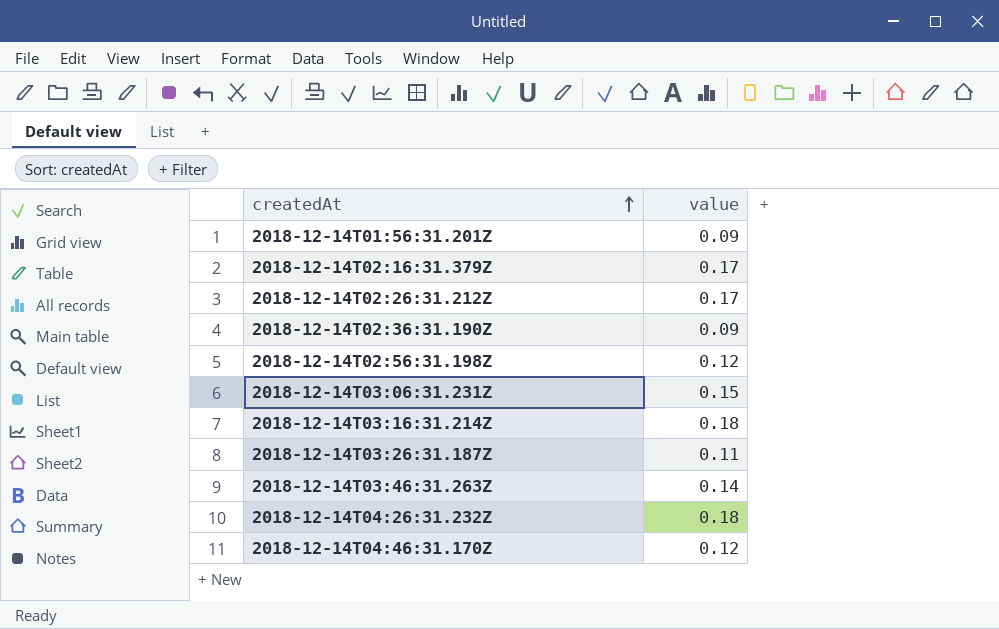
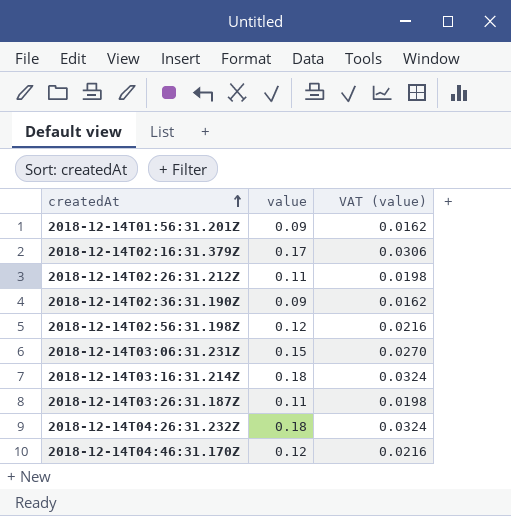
column VAT (value) | formula: none -> [value] * 0.18
row 2018-12-14T03:46:31.263Z: 0.14 -> none
2018-12-14T02:26:31.212Z | value: 0.17 -> 0.11

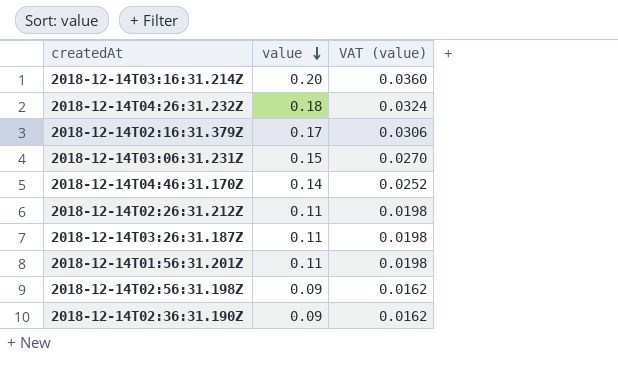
row order: createdAt ascending -> value descending
2018-12-14T03:16:31.214Z | value: 0.18 -> 0.20
2018-12-14T03:16:31.214Z | VAT (value): 0.0324 -> 0.0360
2018-12-14T04:46:31.170Z | value: 0.12 -> 0.14
2018-12-14T04:46:31.170Z | VAT (value): 0.0216 -> 0.0252
2018-12-14T01:56:31.201Z | value: 0.09 -> 0.11
2018-12-14T01:56:31.201Z | VAT (value): 0.0162 -> 0.0198
2018-12-14T02:56:31.198Z | value: 0.12 -> 0.09
2018-12-14T02:56:31.198Z | VAT (value): 0.0216 -> 0.0162

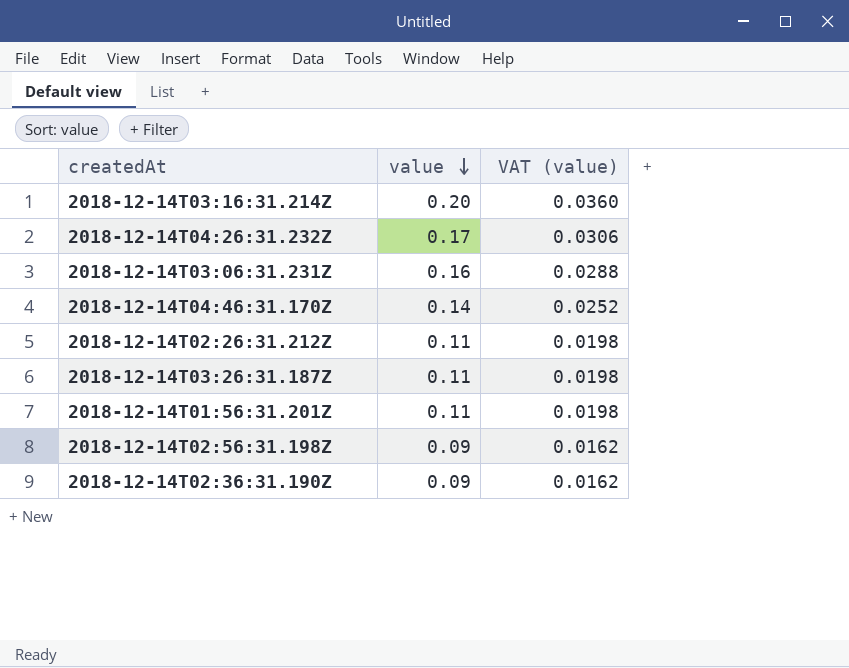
row 2018-12-14T02:16:31.379Z: 0.17 | 0.0306 -> none
2018-12-14T04:26:31.232Z | value: 0.18 -> 0.17
2018-12-14T04:26:31.232Z | VAT (value): 0.0324 -> 0.0306
2018-12-14T03:06:31.231Z | value: 0.15 -> 0.16
2018-12-14T03:06:31.231Z | VAT (value): 0.0270 -> 0.0288

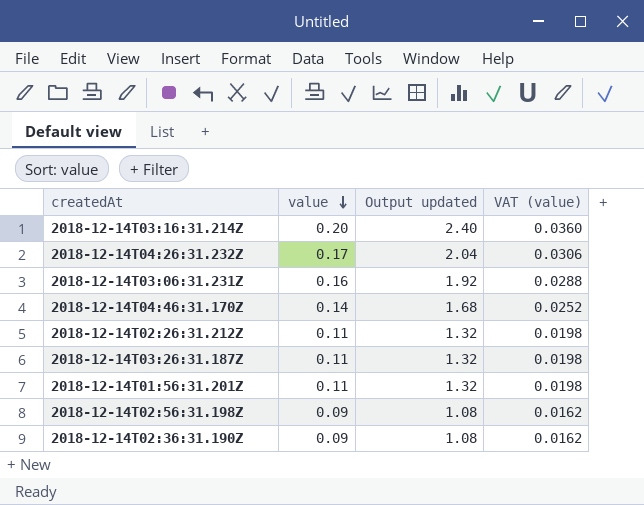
column Output updated | formula: none -> [value] * 12

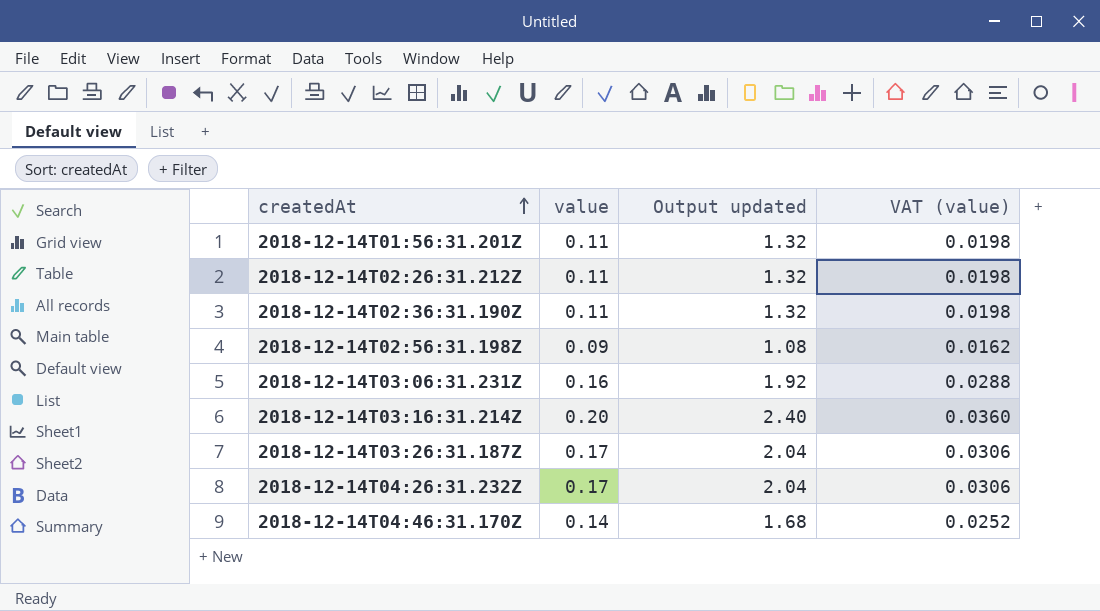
row order: value descending -> createdAt ascending
2018-12-14T02:36:31.190Z | value: 0.09 -> 0.11
2018-12-14T02:36:31.190Z | Output updated: 1.08 -> 1.32
2018-12-14T02:36:31.190Z | VAT (value): 0.0162 -> 0.0198
2018-12-14T03:26:31.187Z | value: 0.11 -> 0.17
2018-12-14T03:26:31.187Z | Output updated: 1.32 -> 2.04
2018-12-14T03:26:31.187Z | VAT (value): 0.0198 -> 0.0306

